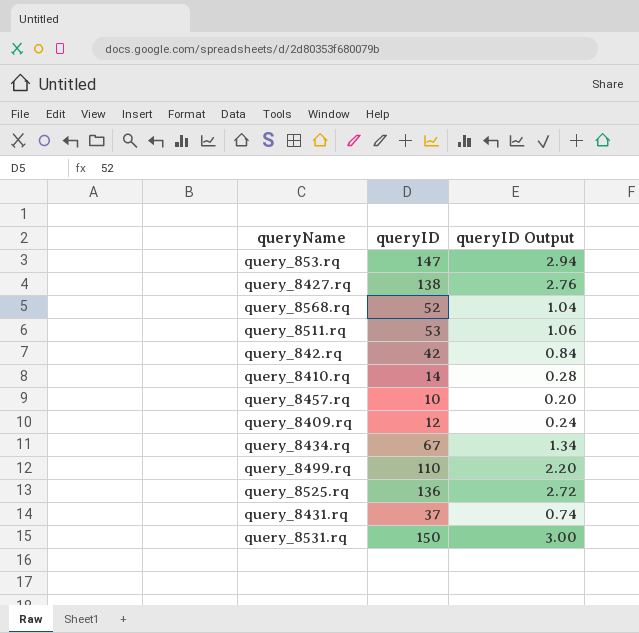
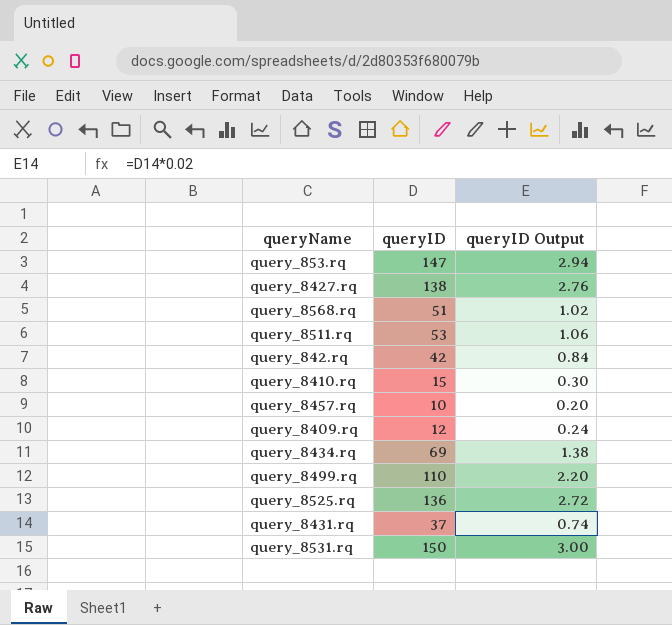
query_8568.rq | queryID: 52 -> 51
query_8568.rq | queryID Output: 1.04 -> 1.02
query_8410.rq | queryID: 14 -> 15
query_8410.rq | queryID Output: 0.28 -> 0.30
query_8434.rq | queryID: 67 -> 69
query_8434.rq | queryID Output: 1.34 -> 1.38

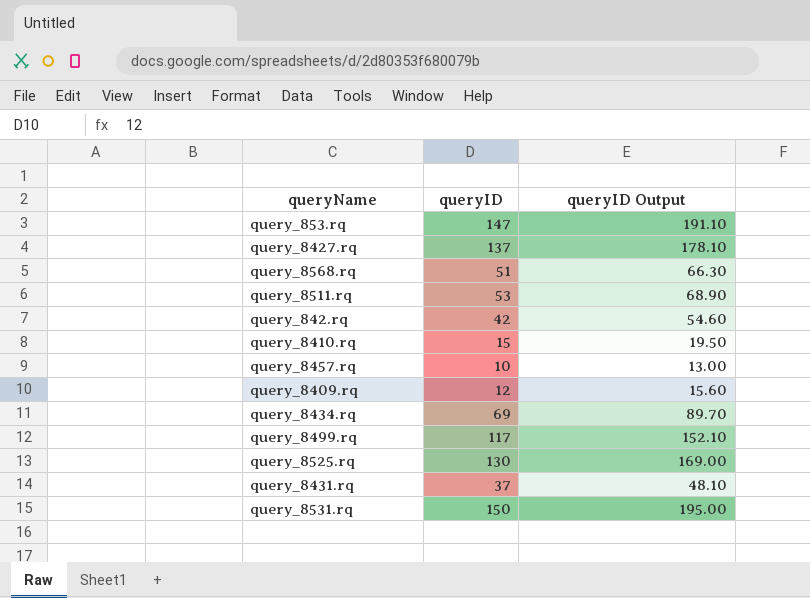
column queryID Output | formula: [queryID] * 0.02 -> [queryID] * 1.3
query_8427.rq | queryID: 138 -> 137
query_8499.rq | queryID: 110 -> 117
query_8525.rq | queryID: 136 -> 130

